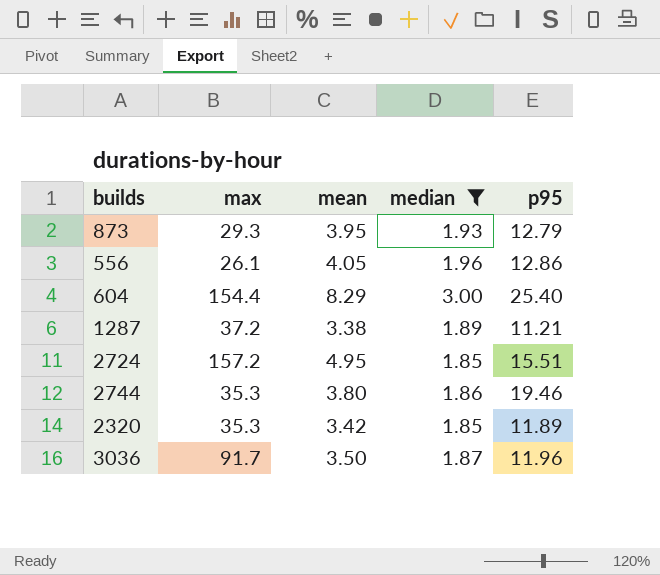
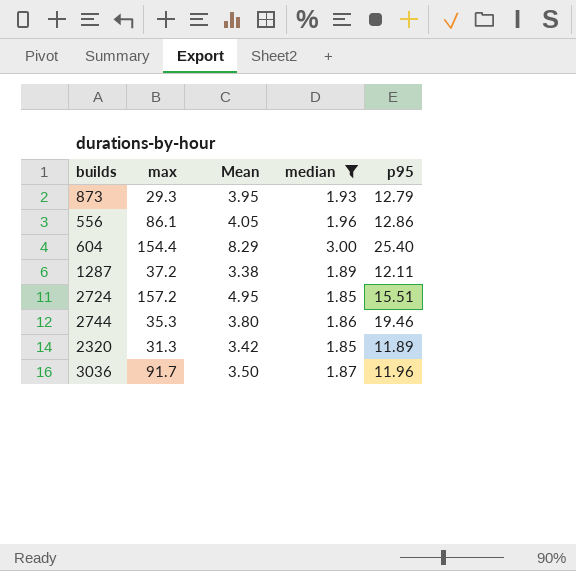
column name: mean -> Mean
556 | max: 26.1 -> 86.1
1287 | p95: 11.21 -> 12.11
2320 | max: 35.3 -> 31.3

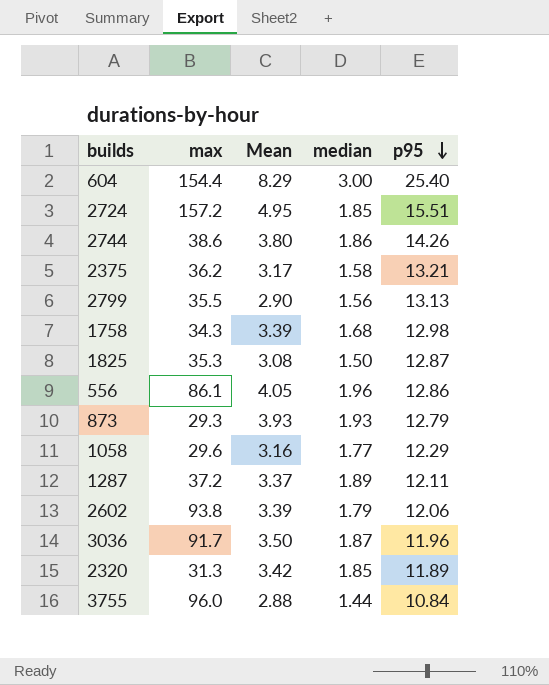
filter: median >= 1.85 -> none
row order: none -> p95 descending
2744 | max: 35.3 -> 38.6
2744 | p95: 19.46 -> 14.26
873 | Mean: 3.95 -> 3.93
1287 | Mean: 3.38 -> 3.37

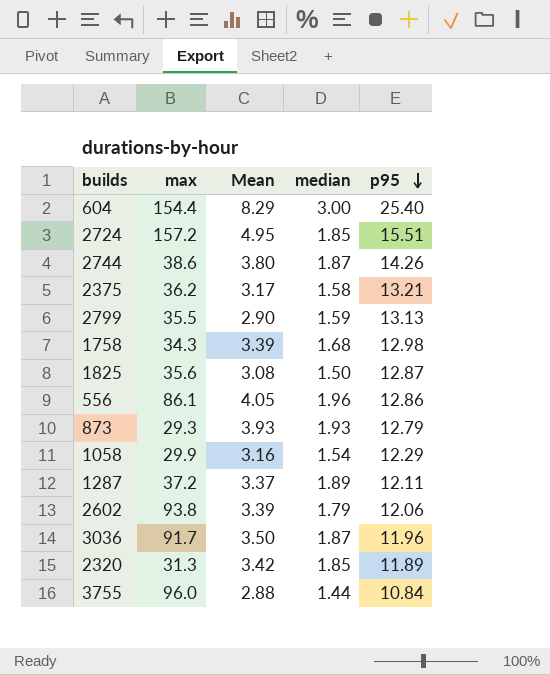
2744 | median: 1.86 -> 1.87
2799 | median: 1.56 -> 1.59
1825 | max: 35.3 -> 35.6
1058 | max: 29.6 -> 29.9
1058 | median: 1.77 -> 1.54

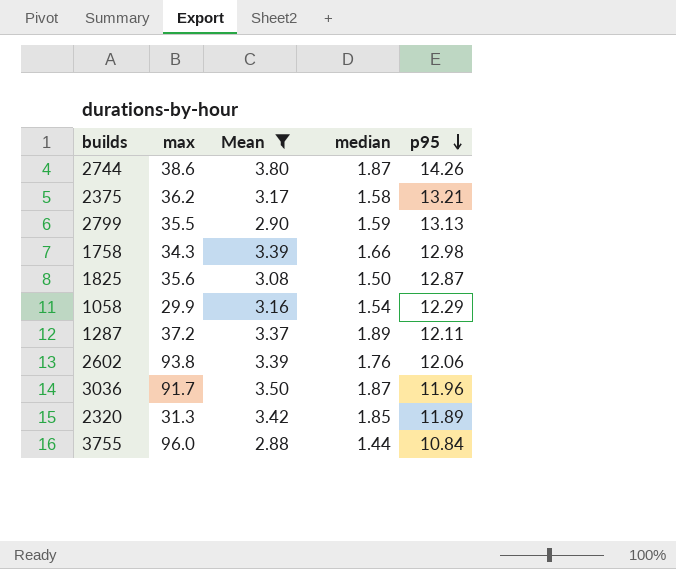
filter: none -> Mean <= 3.80
1758 | median: 1.68 -> 1.66
2602 | median: 1.79 -> 1.76

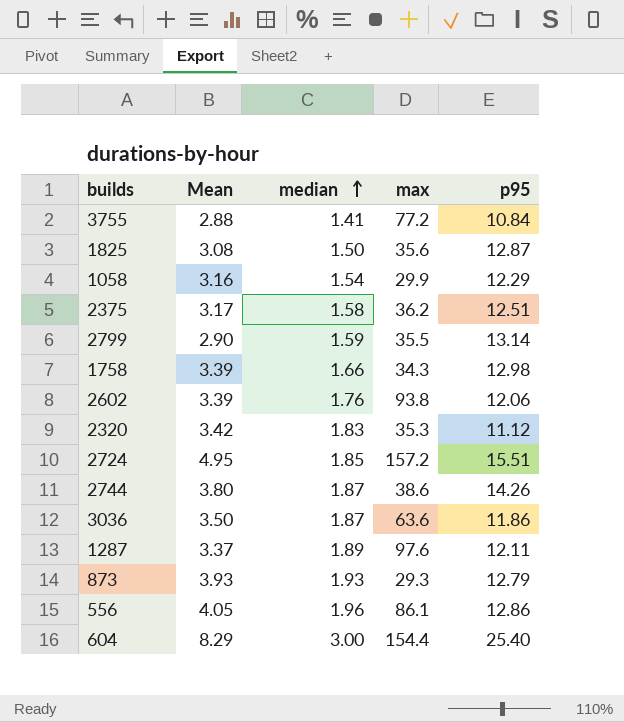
filter: Mean <= 3.80 -> none
row order: p95 descending -> median ascending
column max | position: 2 -> 4
3755 | median: 1.44 -> 1.41
3755 | max: 96.0 -> 77.2
2375 | p95: 13.21 -> 12.51
2799 | p95: 13.13 -> 13.14
2320 | median: 1.85 -> 1.83
2320 | max: 31.3 -> 35.3
2320 | p95: 11.89 -> 11.12
3036 | max: 91.7 -> 63.6
3036 | p95: 11.96 -> 11.86
1287 | max: 37.2 -> 97.6

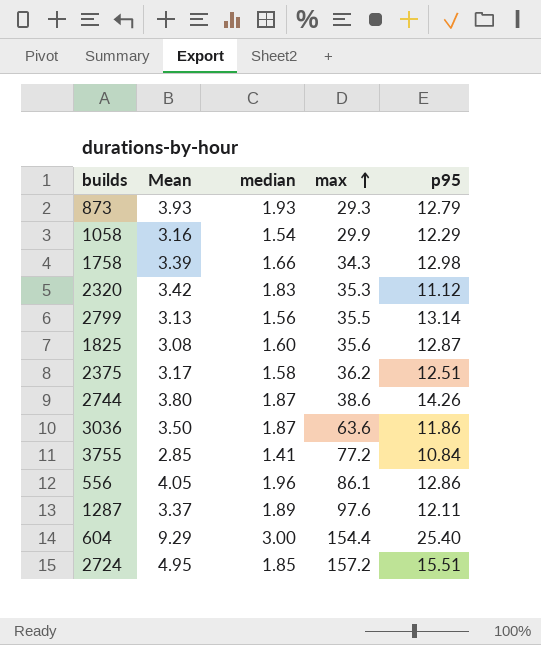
row order: median ascending -> max ascending
row 2602: 3.39 | 1.76 | 93.8 | 12.06 -> none
2799 | Mean: 2.90 -> 3.13
2799 | median: 1.59 -> 1.56
1825 | median: 1.50 -> 1.60
3755 | Mean: 2.88 -> 2.85
604 | Mean: 8.29 -> 9.29

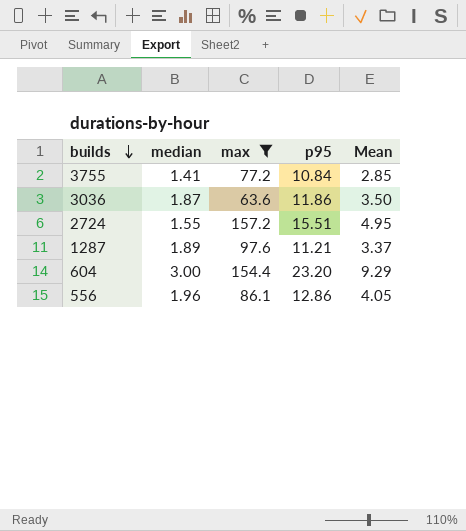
filter: none -> max >= 63.6
row order: max ascending -> builds descending
column Mean | position: 2 -> 5
2724 | median: 1.85 -> 1.55
1287 | p95: 12.11 -> 11.21
604 | p95: 25.40 -> 23.20

